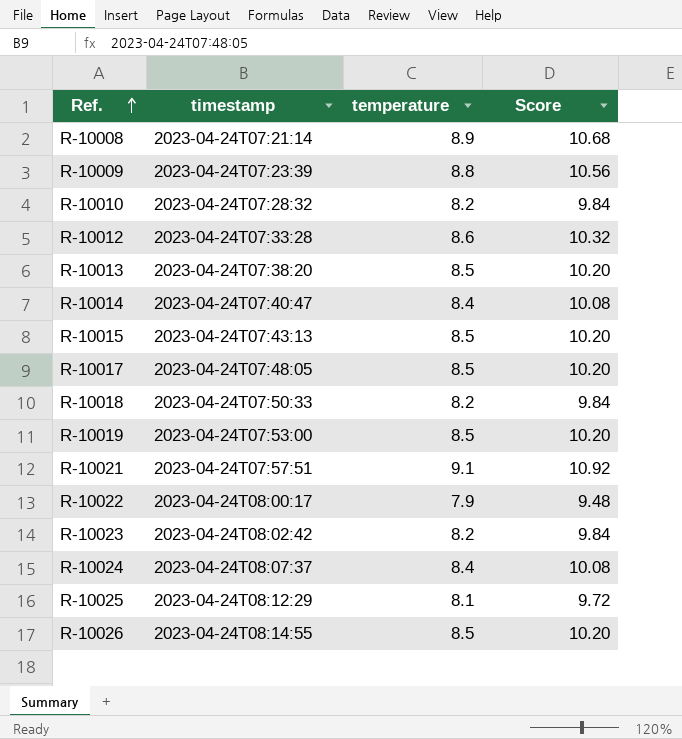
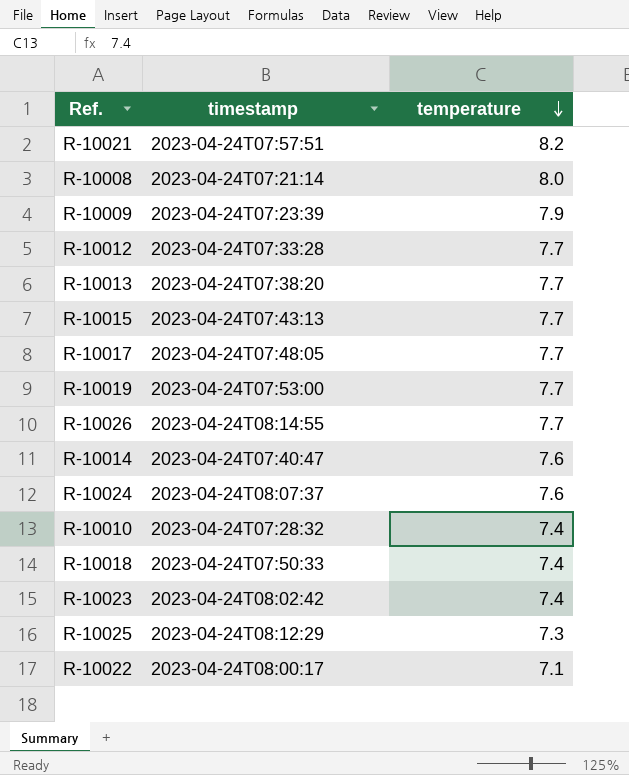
row order: Ref. ascending -> temperature descending
column Score | formula: [temperature] * 1.2 -> none
R-10021 | temperature: 9.1 -> 8.2
R-10008 | temperature: 8.9 -> 8.0
R-10009 | temperature: 8.8 -> 7.9
R-10012 | temperature: 8.6 -> 7.7
R-10013 | temperature: 8.5 -> 7.7
R-10015 | temperature: 8.5 -> 7.7
R-10017 | temperature: 8.5 -> 7.7
R-10019 | temperature: 8.5 -> 7.7
R-10026 | temperature: 8.5 -> 7.7
R-10014 | temperature: 8.4 -> 7.6
R-10024 | temperature: 8.4 -> 7.6
R-10010 | temperature: 8.2 -> 7.4
R-10018 | temperature: 8.2 -> 7.4
R-10023 | temperature: 8.2 -> 7.4
R-10025 | temperature: 8.1 -> 7.3
R-10022 | temperature: 7.9 -> 7.1

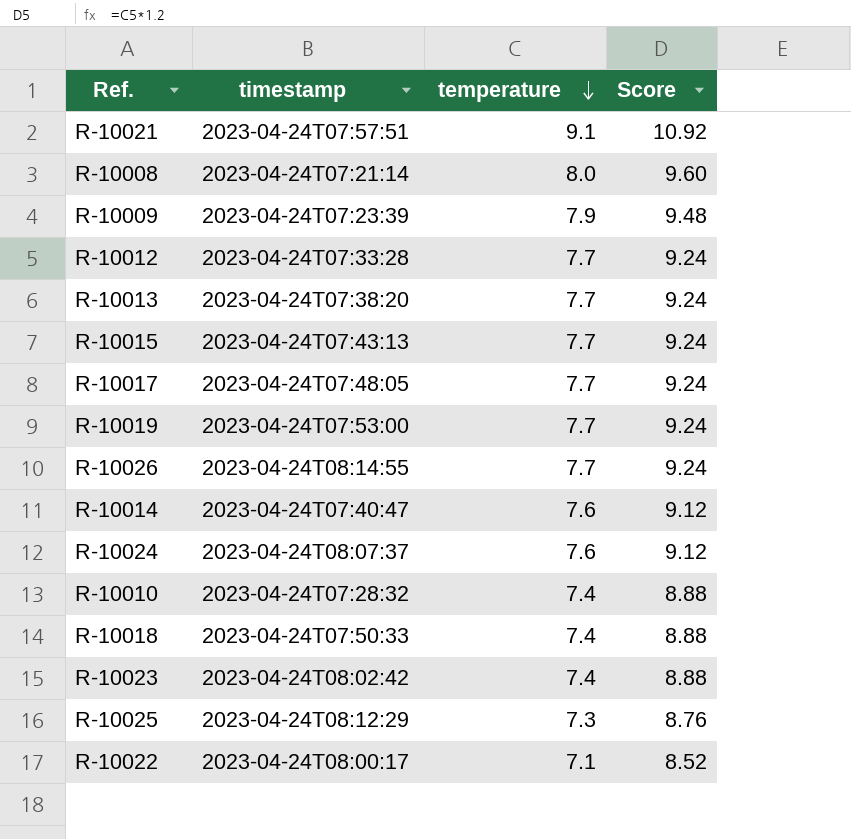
column Score | formula: none -> [temperature] * 1.2
R-10021 | temperature: 8.2 -> 9.1

